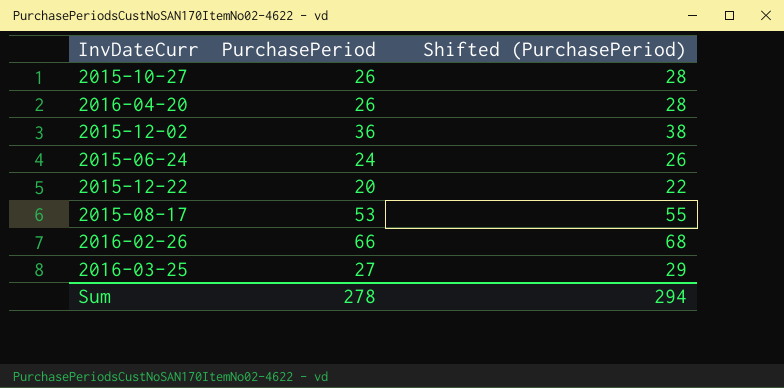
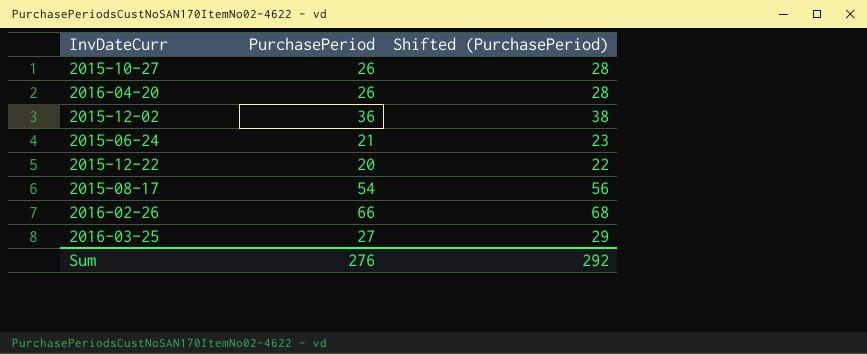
2015-06-24 | PurchasePeriod: 24 -> 21
2015-06-24 | Shifted (PurchasePeriod): 26 -> 23
2015-08-17 | PurchasePeriod: 53 -> 54
2015-08-17 | Shifted (PurchasePeriod): 55 -> 56
Sum | PurchasePeriod: 278 -> 276
Sum | Shifted (PurchasePeriod): 294 -> 292

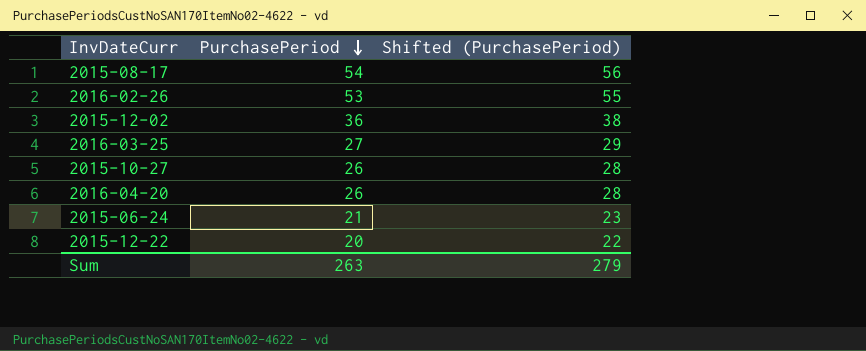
row order: none -> PurchasePeriod descending
2016-02-26 | PurchasePeriod: 66 -> 53
2016-02-26 | Shifted (PurchasePeriod): 68 -> 55
Sum | PurchasePeriod: 276 -> 263
Sum | Shifted (PurchasePeriod): 292 -> 279

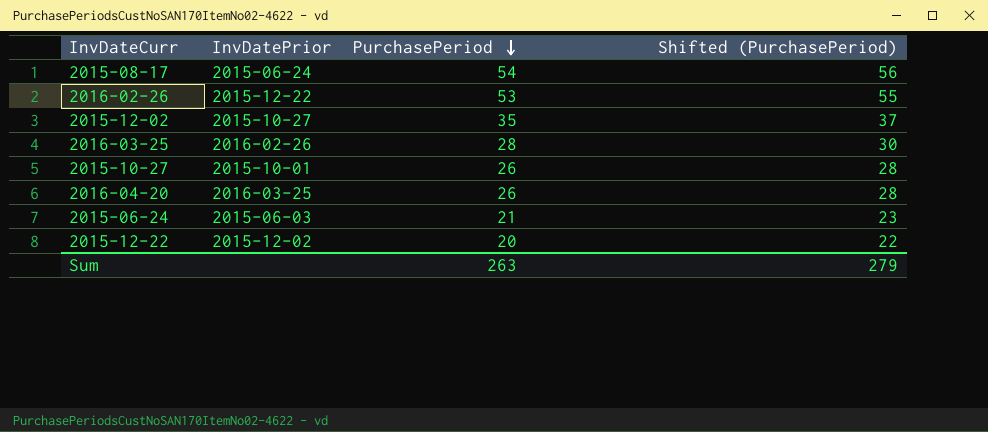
column InvDatePrior | position: none -> 2
2015-12-02 | PurchasePeriod: 36 -> 35
2015-12-02 | Shifted (PurchasePeriod): 38 -> 37
2016-03-25 | PurchasePeriod: 27 -> 28
2016-03-25 | Shifted (PurchasePeriod): 29 -> 30

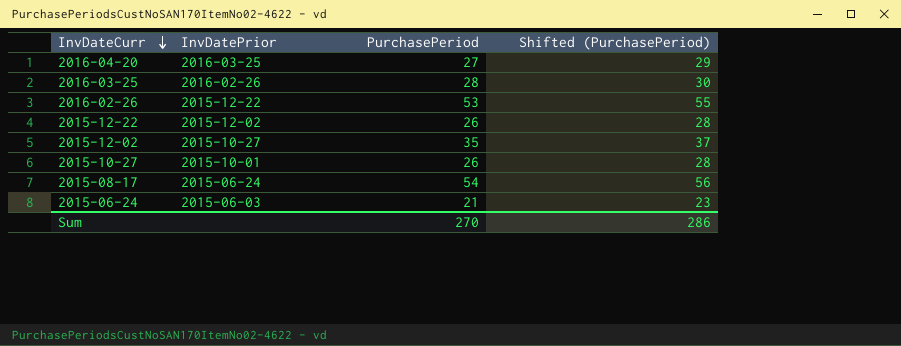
row order: PurchasePeriod descending -> InvDateCurr descending
2016-04-20 | PurchasePeriod: 26 -> 27
2016-04-20 | Shifted (PurchasePeriod): 28 -> 29
2015-12-22 | PurchasePeriod: 20 -> 26
2015-12-22 | Shifted (PurchasePeriod): 22 -> 28
Sum | PurchasePeriod: 263 -> 270
Sum | Shifted (PurchasePeriod): 279 -> 286

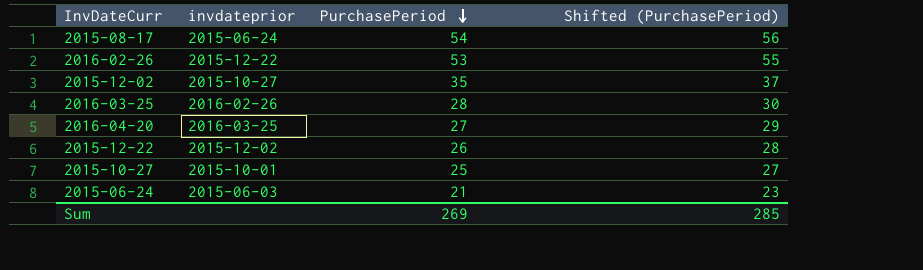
row order: InvDateCurr descending -> PurchasePeriod descending
column name: InvDatePrior -> invdateprior
2015-10-27 | PurchasePeriod: 26 -> 25
2015-10-27 | Shifted (PurchasePeriod): 28 -> 27
Sum | PurchasePeriod: 270 -> 269
Sum | Shifted (PurchasePeriod): 286 -> 285

